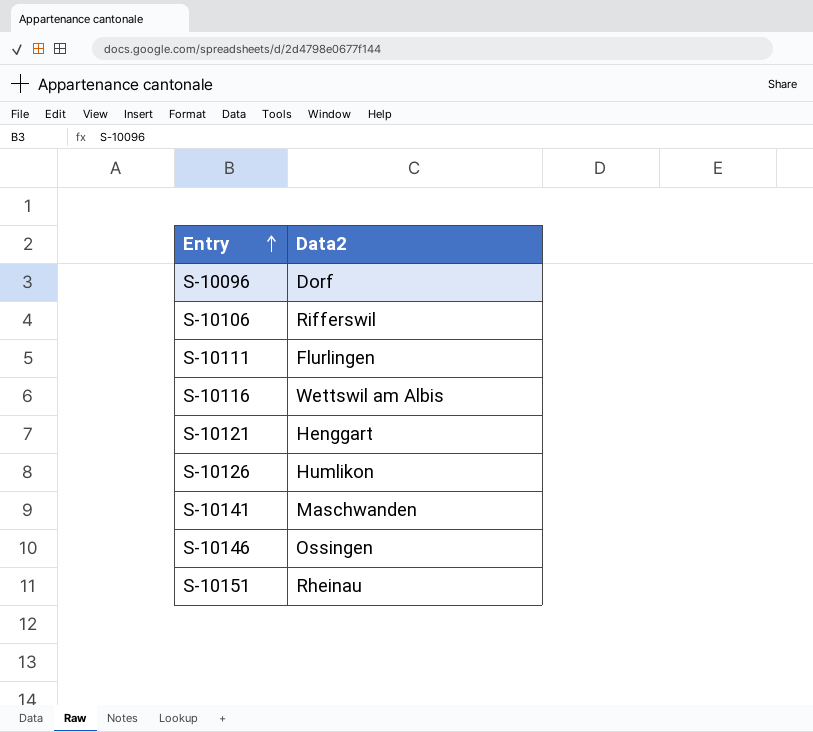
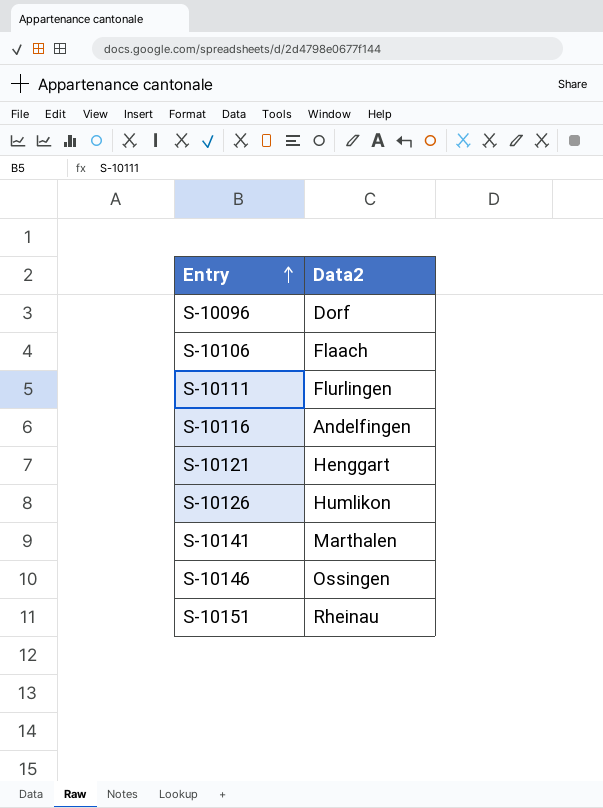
S-10106 | Data2: Rifferswil -> Flaach
S-10116 | Data2: Wettswil am Albis -> Andelfingen
S-10141 | Data2: Maschwanden -> Marthalen

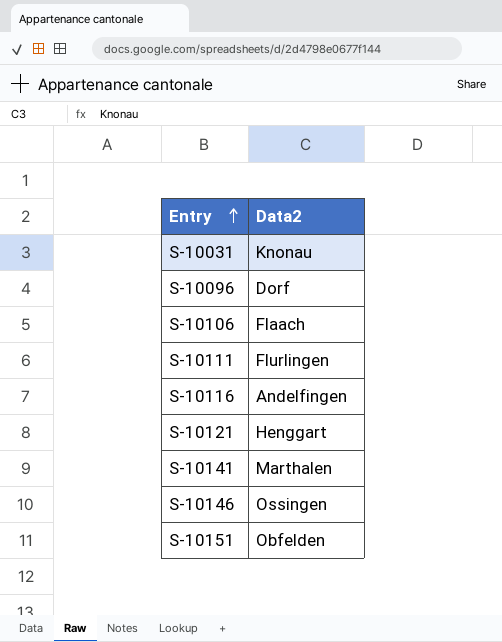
row S-10126: Humlikon -> none
row S-10031: none -> Knonau
S-10151 | Data2: Rheinau -> Obfelden

